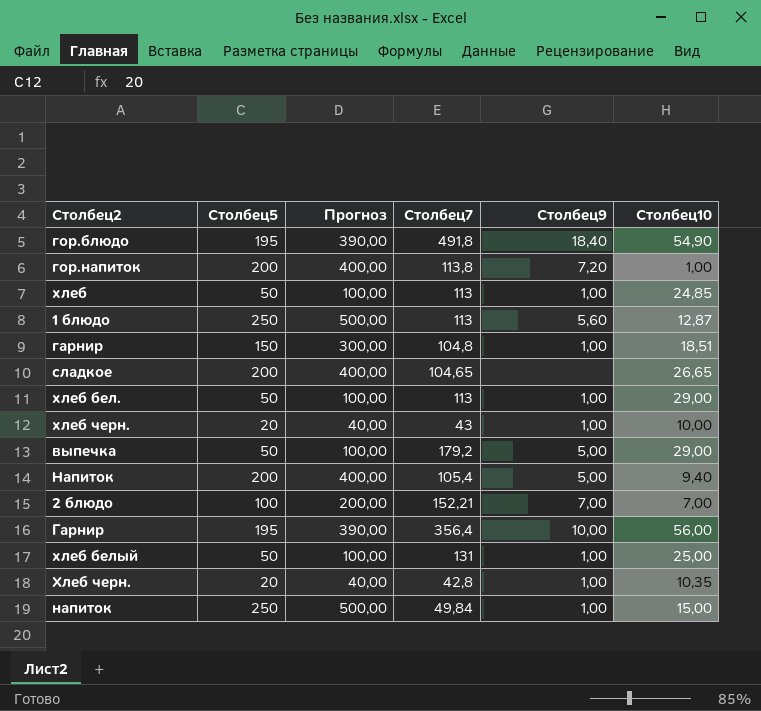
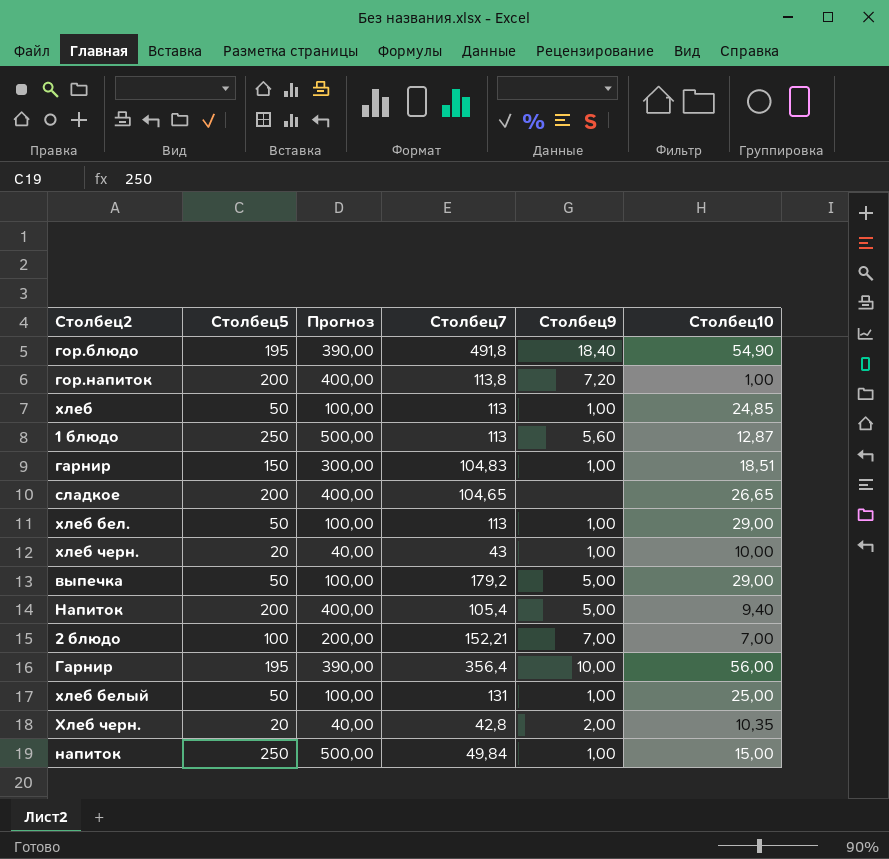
гарнир | Столбец7: 104,8 -> 104,83
Хлеб черн. | Столбец9: 1,00 -> 2,00

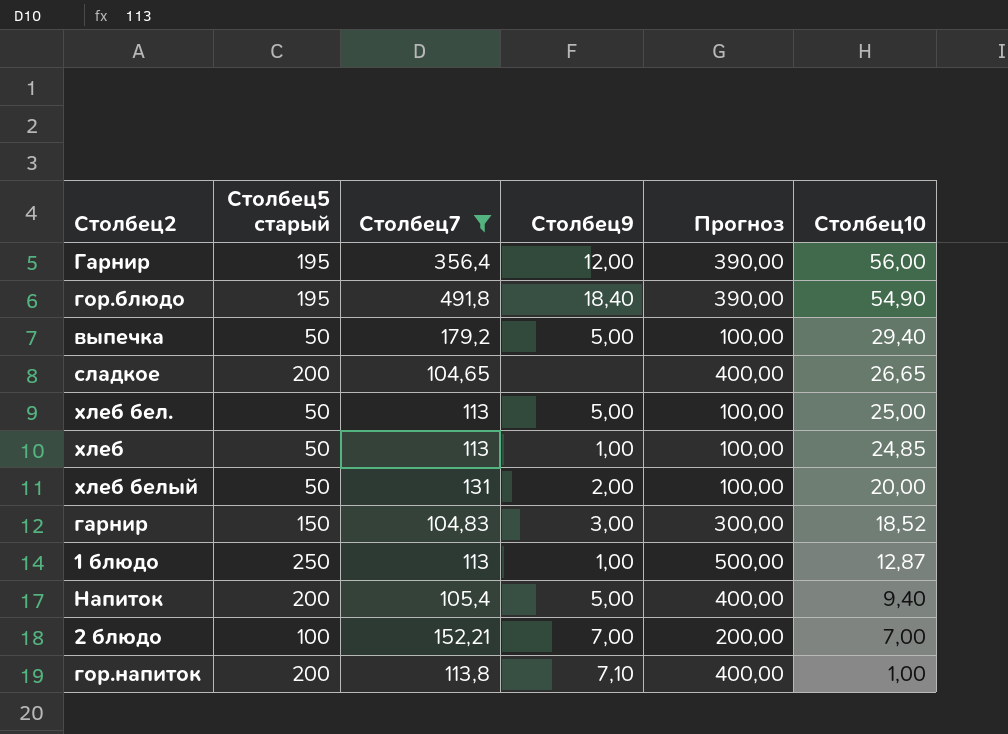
filter: none -> Столбец7 >= 104,65
row order: none -> Столбец10 descending
column name: Столбец5 -> Столбец5 старый
column Прогноз | position: 3 -> 5
Гарнир | Столбец9: 10,00 -> 12,00
выпечка | Столбец10: 29,00 -> 29,40
хлеб бел. | Столбец9: 1,00 -> 5,00
хлеб бел. | Столбец10: 29,00 -> 25,00
хлеб белый | Столбец9: 1,00 -> 2,00
хлеб белый | Столбец10: 25,00 -> 20,00
гарнир | Столбец9: 1,00 -> 3,00
гарнир | Столбец10: 18,51 -> 18,52
1 блюдо | Столбец9: 5,60 -> 1,00
гор.напиток | Столбец9: 7,20 -> 7,10

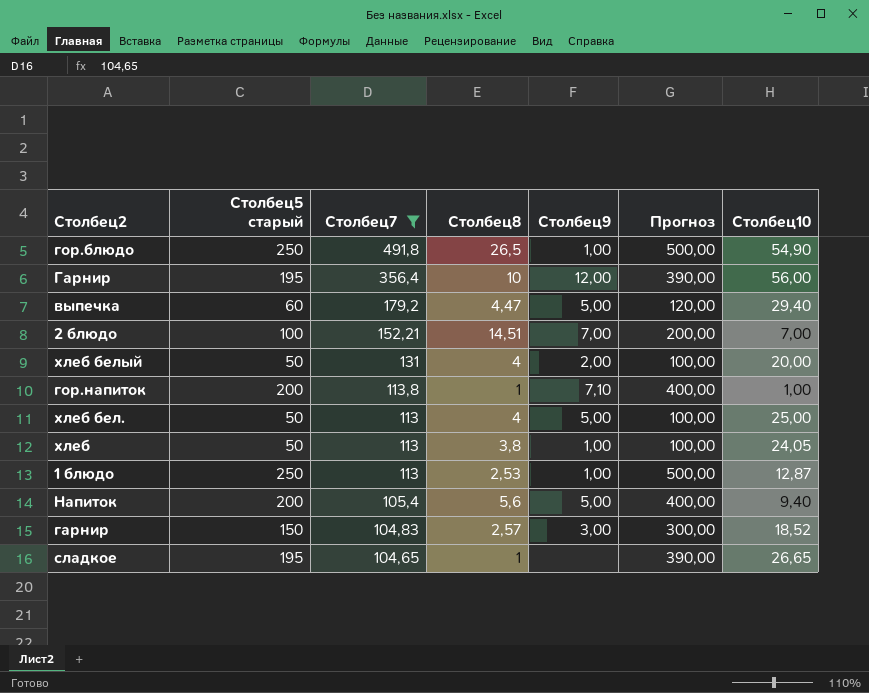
row order: Столбец10 descending -> Столбец7 descending
column Столбец8 | position: none -> 4
гор.блюдо | Столбец5 старый: 195 -> 250
гор.блюдо | Столбец9: 18,40 -> 1,00
гор.блюдо | Прогноз: 390,00 -> 500,00
выпечка | Столбец5 старый: 50 -> 60
выпечка | Прогноз: 100,00 -> 120,00
хлеб | Столбец10: 24,85 -> 24,05
сладкое | Столбец5 старый: 200 -> 195
сладкое | Прогноз: 400,00 -> 390,00

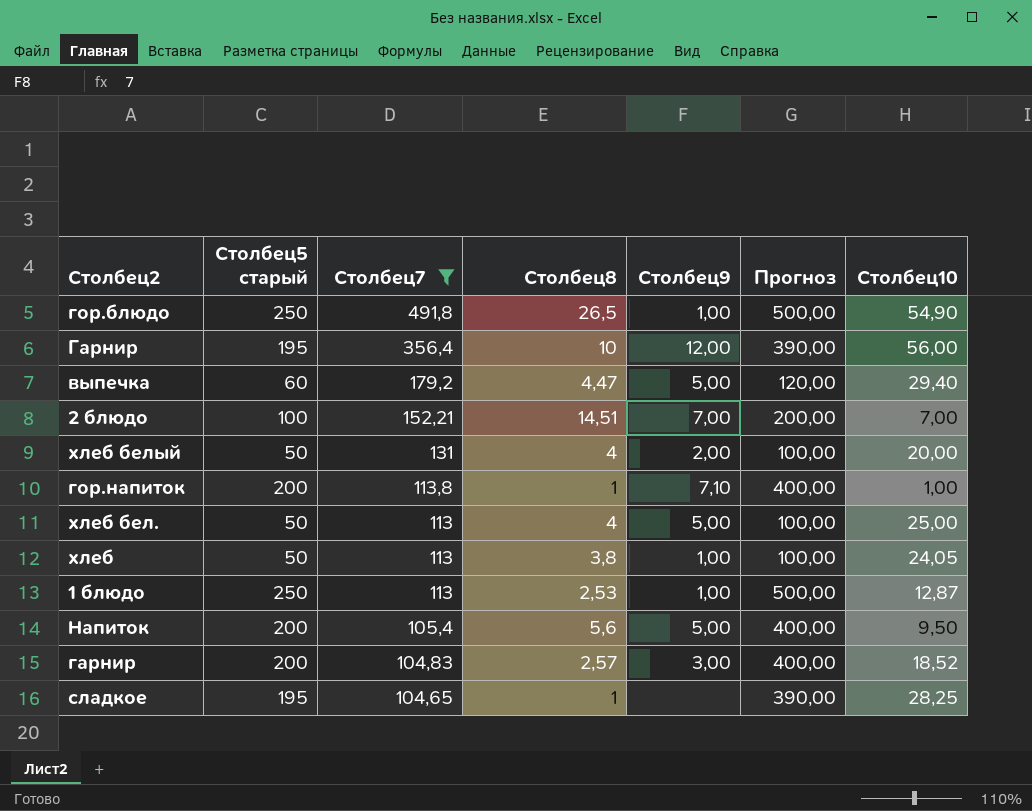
Напиток | Столбец10: 9,40 -> 9,50
гарнир | Столбец5 старый: 150 -> 200
гарнир | Прогноз: 300,00 -> 400,00
сладкое | Столбец10: 26,65 -> 28,25

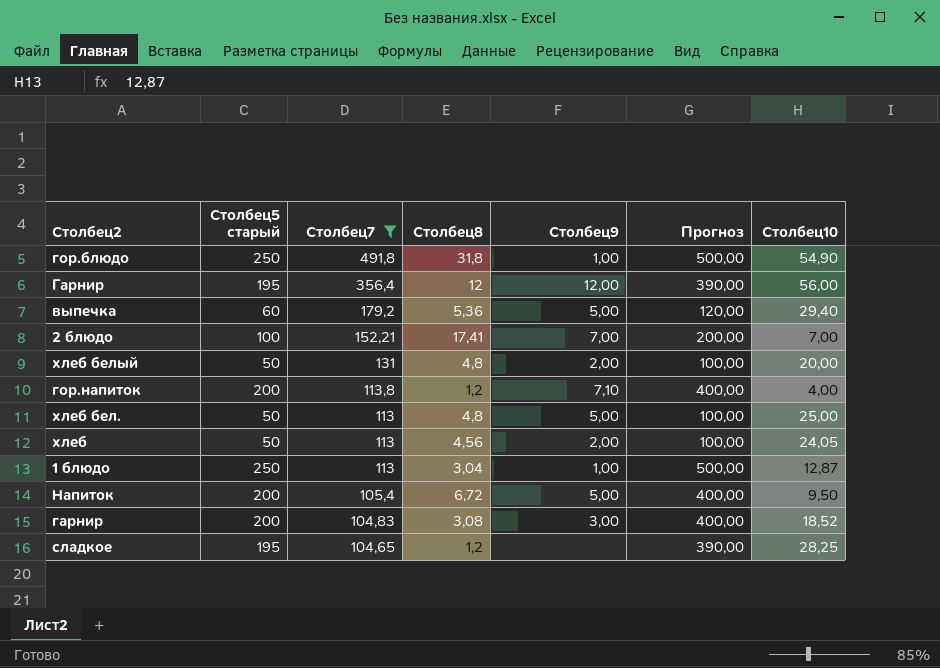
гор.блюдо | Столбец8: 26,5 -> 31,8
Гарнир | Столбец8: 10 -> 12
выпечка | Столбец8: 4,47 -> 5,36
2 блюдо | Столбец8: 14,51 -> 17,41
хлеб белый | Столбец8: 4 -> 4,8
гор.напиток | Столбец8: 1 -> 1,2
гор.напиток | Столбец10: 1,00 -> 4,00
хлеб бел. | Столбец8: 4 -> 4,8
хлеб | Столбец8: 3,8 -> 4,56
хлеб | Столбец9: 1,00 -> 2,00
1 блюдо | Столбец8: 2,53 -> 3,04
Напиток | Столбец8: 5,6 -> 6,72
гарнир | Столбец8: 2,57 -> 3,08
сладкое | Столбец8: 1 -> 1,2

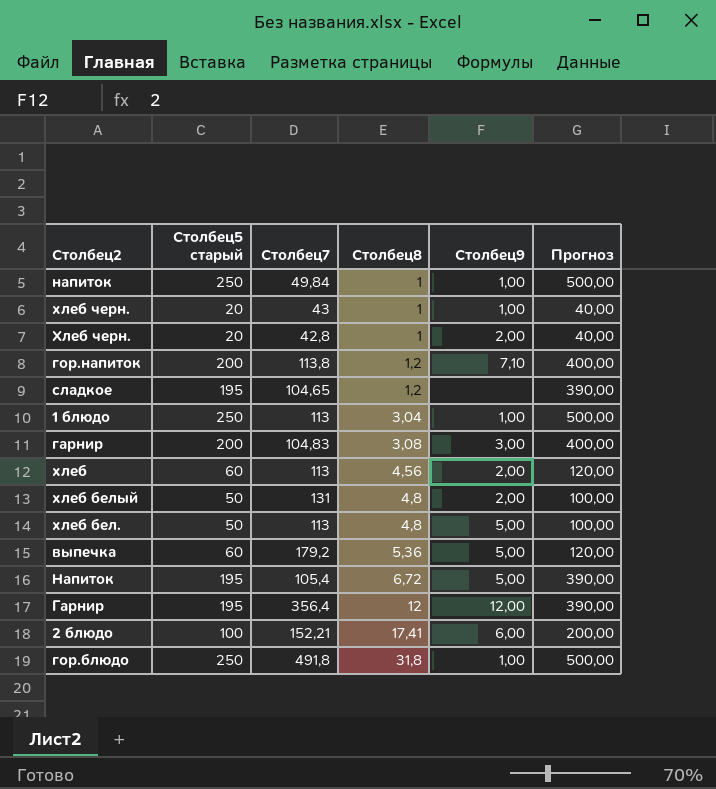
filter: Столбец7 >= 104,65 -> none
row order: Столбец7 descending -> Столбец8 ascending
column Столбец10 | position: 7 -> none
хлеб | Столбец5 старый: 50 -> 60
хлеб | Прогноз: 100,00 -> 120,00
Напиток | Столбец5 старый: 200 -> 195
Напиток | Прогноз: 400,00 -> 390,00
2 блюдо | Столбец9: 7,00 -> 6,00

